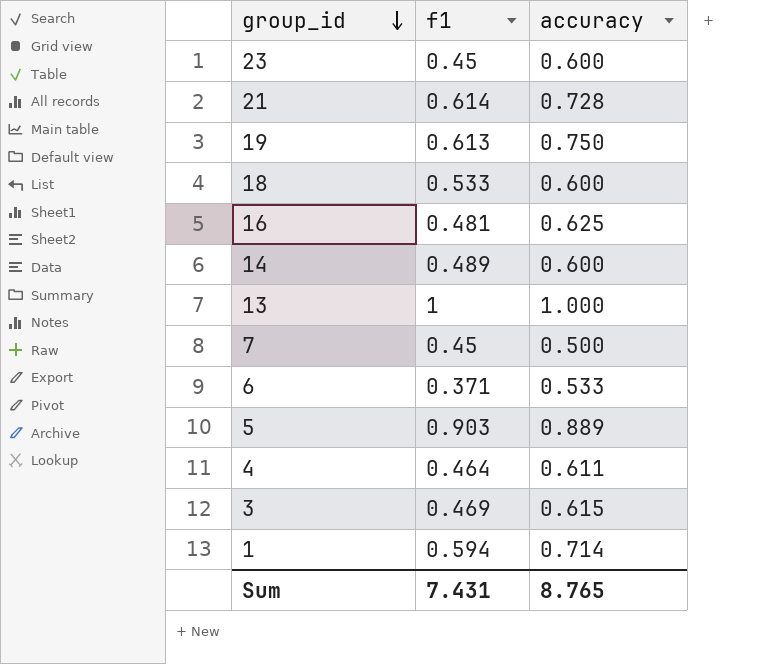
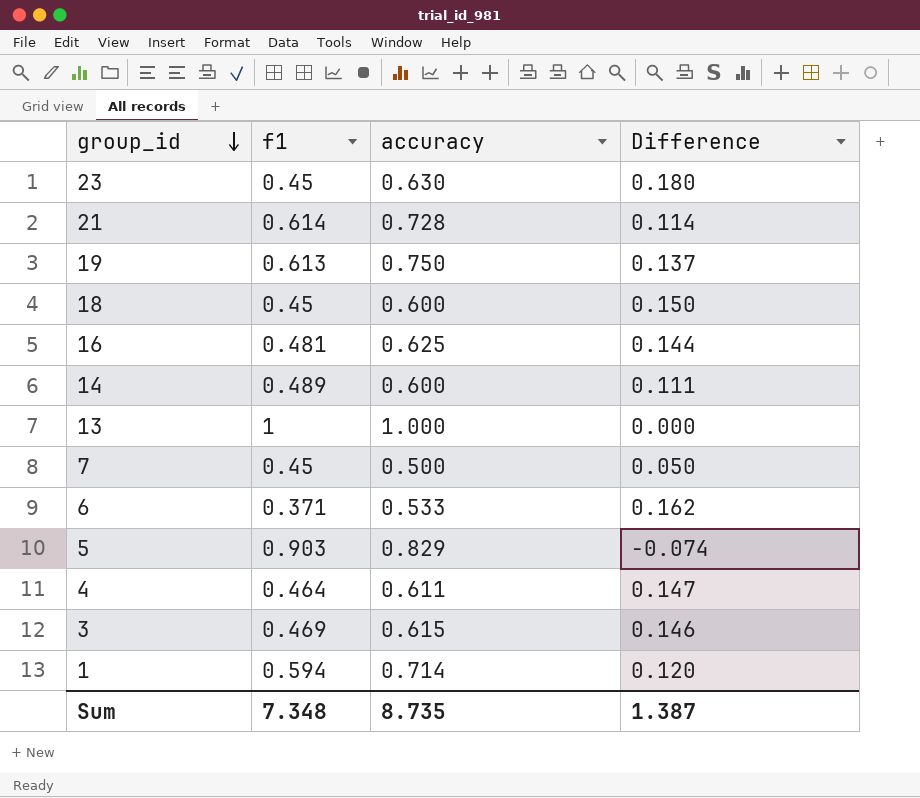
column Difference | formula: none -> [accuracy] - [f1]
23 | accuracy: 0.600 -> 0.630
18 | f1: 0.533 -> 0.45
5 | accuracy: 0.889 -> 0.829
Sum | f1: 7.431 -> 7.348
Sum | accuracy: 8.765 -> 8.735

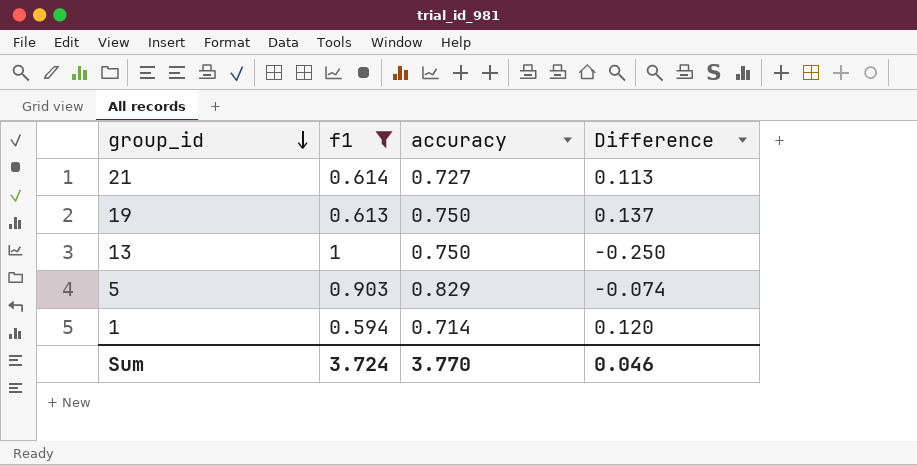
filter: none -> f1 >= 0.594
21 | accuracy: 0.728 -> 0.727
21 | Difference: 0.114 -> 0.113
13 | accuracy: 1.000 -> 0.750
13 | Difference: 0.000 -> -0.250
Sum | f1: 7.348 -> 3.724
Sum | accuracy: 8.735 -> 3.770
Sum | Difference: 1.387 -> 0.046

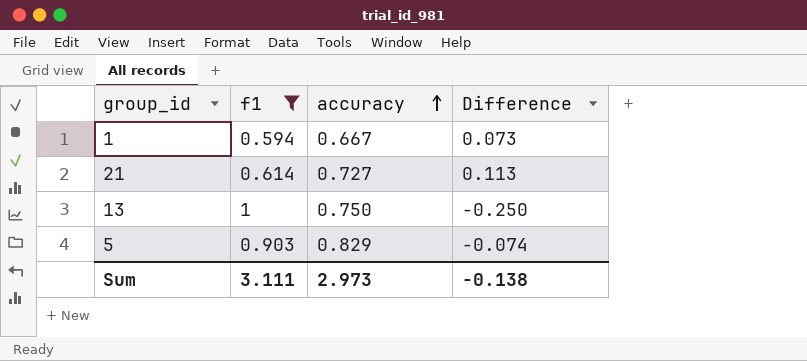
row order: group_id descending -> accuracy ascending
row 19: 0.613 | 0.750 | 0.137 -> none
1 | accuracy: 0.714 -> 0.667
1 | Difference: 0.120 -> 0.073
Sum | f1: 3.724 -> 3.111
Sum | accuracy: 3.770 -> 2.973
Sum | Difference: 0.046 -> -0.138

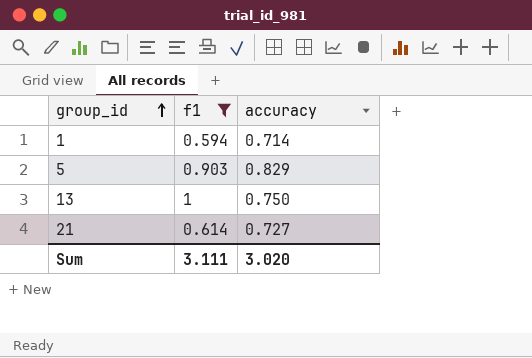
row order: accuracy ascending -> group_id ascending
column Difference | formula: [accuracy] - [f1] -> none
1 | accuracy: 0.667 -> 0.714
Sum | accuracy: 2.973 -> 3.020

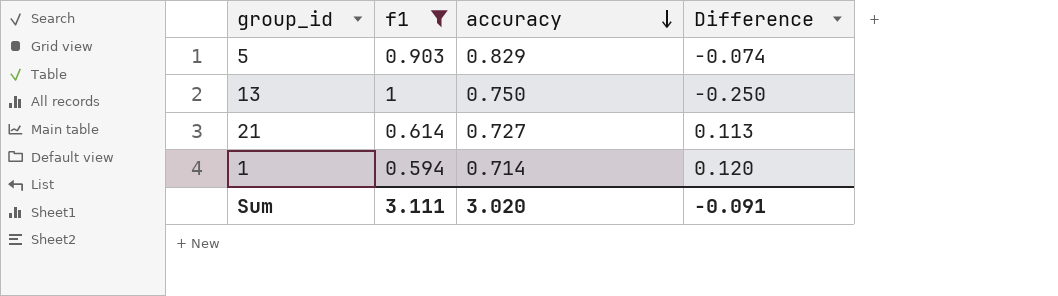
row order: group_id ascending -> accuracy descending
column Difference | formula: none -> [accuracy] - [f1]

